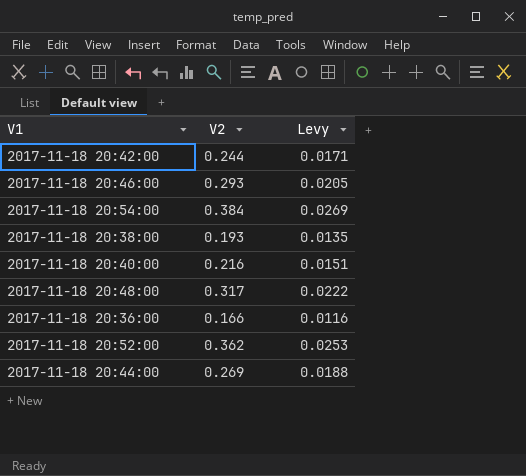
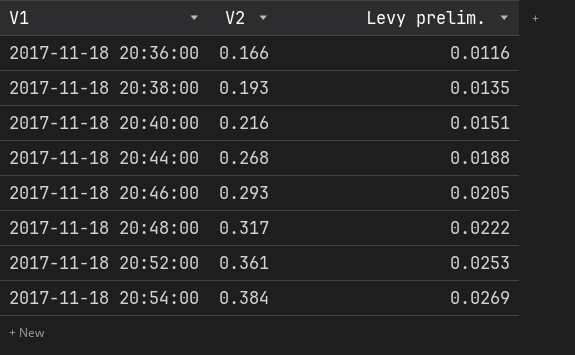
row order: none -> V1 ascending
column name: Levy -> Levy prelim.
row 2017-11-18 20:42:00: 0.244 | 0.0171 -> none
2017-11-18 20:44:00 | V2: 0.269 -> 0.268
2017-11-18 20:52:00 | V2: 0.362 -> 0.361

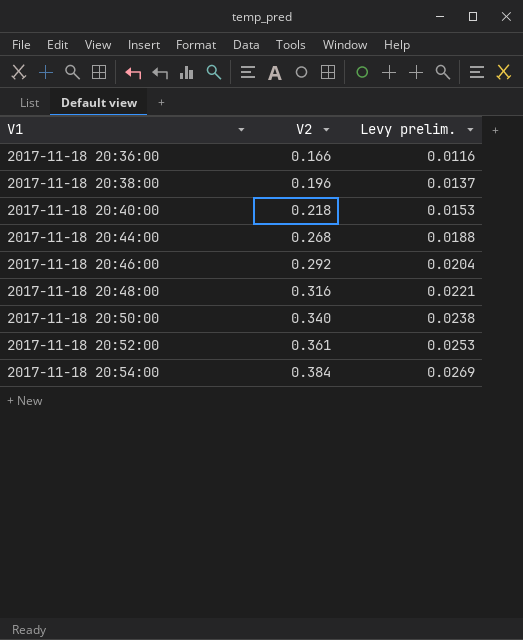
2017-11-18 20:38:00 | V2: 0.193 -> 0.196
2017-11-18 20:38:00 | Levy prelim.: 0.0135 -> 0.0137
2017-11-18 20:40:00 | V2: 0.216 -> 0.218
2017-11-18 20:40:00 | Levy prelim.: 0.0151 -> 0.0153
2017-11-18 20:46:00 | V2: 0.293 -> 0.292
2017-11-18 20:46:00 | Levy prelim.: 0.0205 -> 0.0204
2017-11-18 20:48:00 | V2: 0.317 -> 0.316
2017-11-18 20:48:00 | Levy prelim.: 0.0222 -> 0.0221
row 2017-11-18 20:50:00: none -> 0.340 | 0.0238

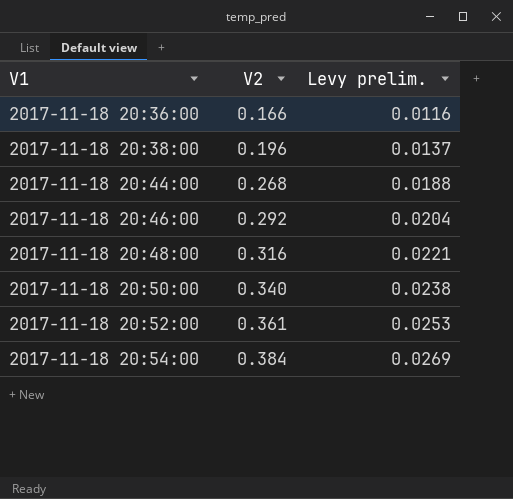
row 2017-11-18 20:40:00: 0.218 | 0.0153 -> none

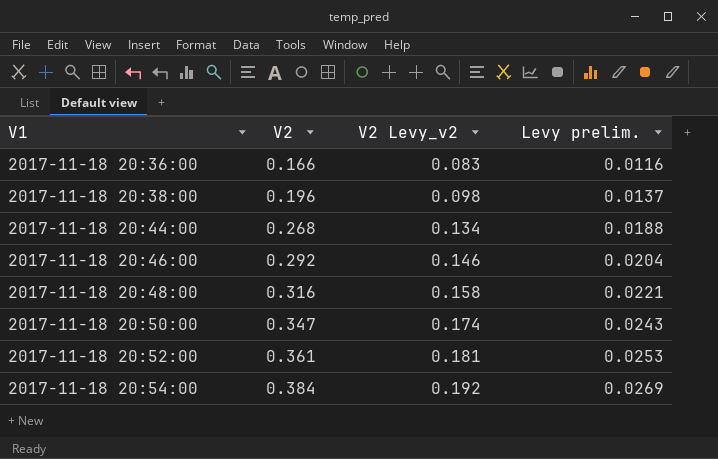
column V2 Levy_v2 | formula: none -> [V2] * 0.5
2017-11-18 20:50:00 | V2: 0.340 -> 0.347
2017-11-18 20:50:00 | Levy prelim.: 0.0238 -> 0.0243

